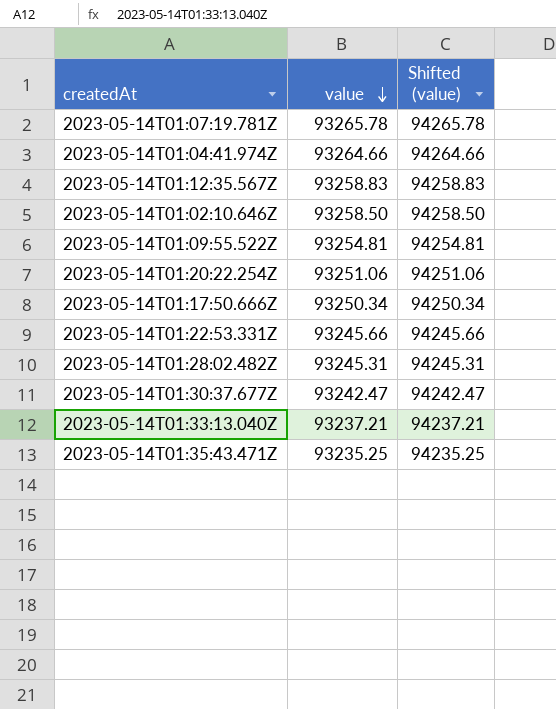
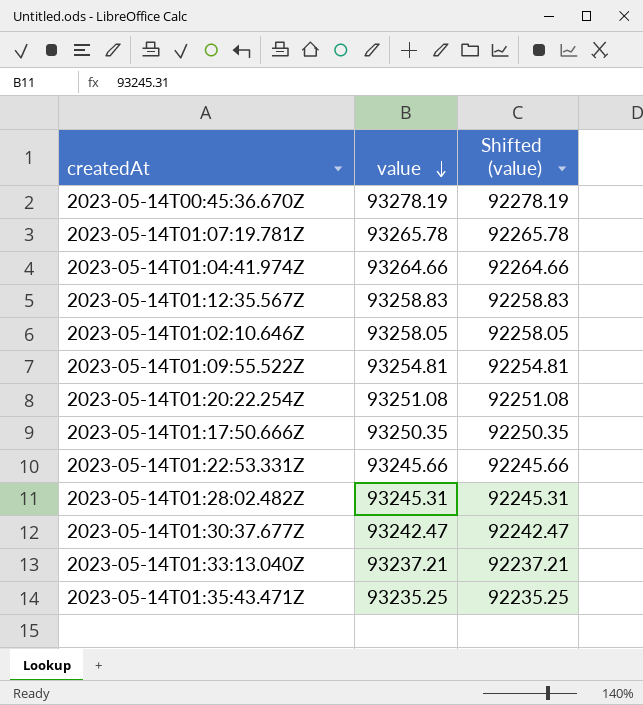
column Shifted (value) | formula: [value] + 1000 -> [value] - 1000
row 2023-05-14T00:45:36.670Z: none -> 93278.19 | 92278.19
2023-05-14T01:02:10.646Z | value: 93258.50 -> 93258.05
2023-05-14T01:20:22.254Z | value: 93251.06 -> 93251.08
2023-05-14T01:17:50.666Z | value: 93250.34 -> 93250.35

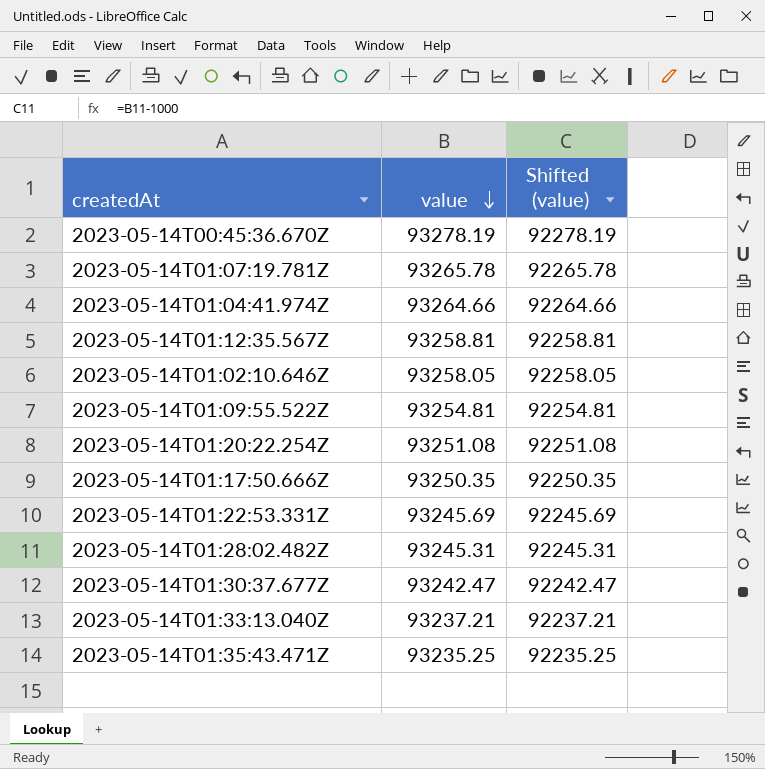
2023-05-14T01:12:35.567Z | value: 93258.83 -> 93258.81
2023-05-14T01:12:35.567Z | Shifted (value): 92258.83 -> 92258.81
2023-05-14T01:22:53.331Z | value: 93245.66 -> 93245.69
2023-05-14T01:22:53.331Z | Shifted (value): 92245.66 -> 92245.69

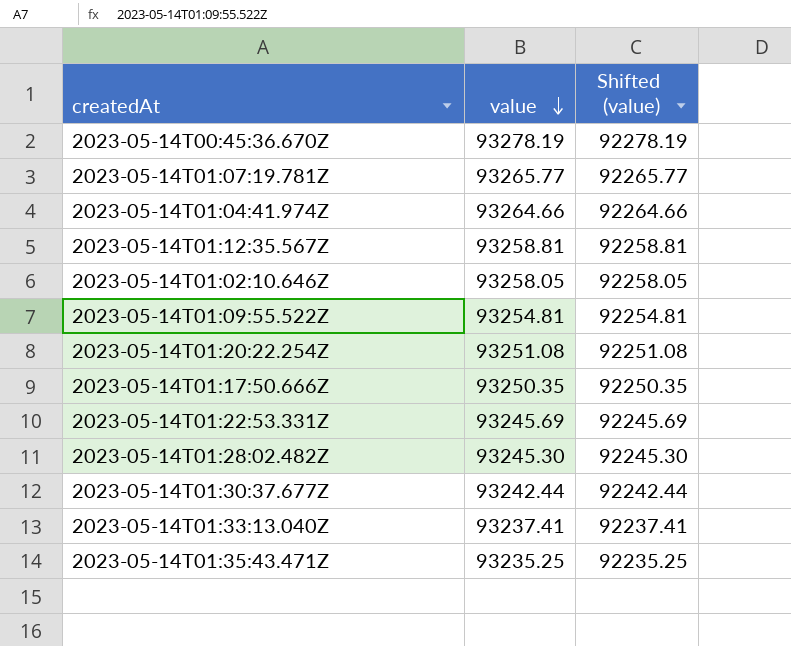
2023-05-14T01:07:19.781Z | value: 93265.78 -> 93265.77
2023-05-14T01:07:19.781Z | Shifted (value): 92265.78 -> 92265.77
2023-05-14T01:28:02.482Z | value: 93245.31 -> 93245.30
2023-05-14T01:28:02.482Z | Shifted (value): 92245.31 -> 92245.30
2023-05-14T01:30:37.677Z | value: 93242.47 -> 93242.44
2023-05-14T01:30:37.677Z | Shifted (value): 92242.47 -> 92242.44
2023-05-14T01:33:13.040Z | value: 93237.21 -> 93237.41
2023-05-14T01:33:13.040Z | Shifted (value): 92237.21 -> 92237.41

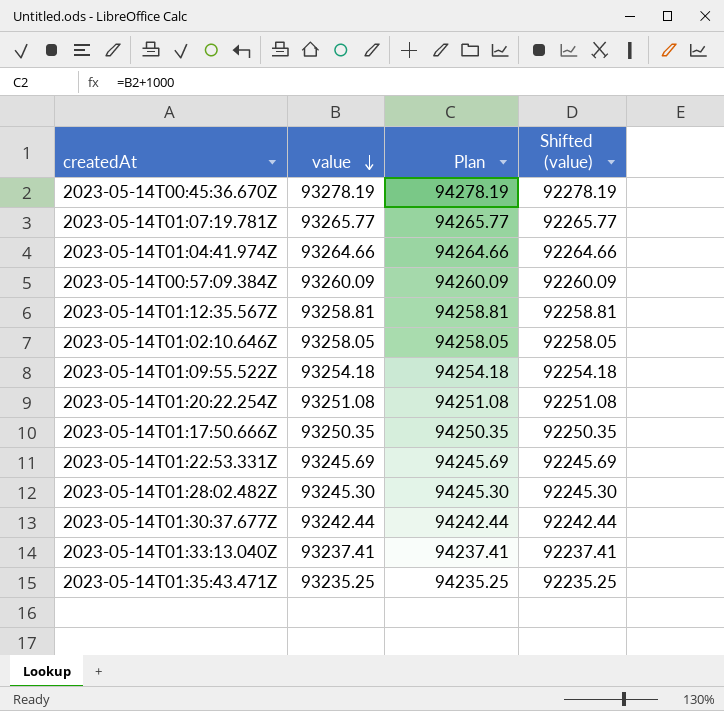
column Plan | formula: none -> [value] + 1000
row 2023-05-14T00:57:09.384Z: none -> 93260.09 | 94260.09 | 92260.09
2023-05-14T01:09:55.522Z | value: 93254.81 -> 93254.18
2023-05-14T01:09:55.522Z | Shifted (value): 92254.81 -> 92254.18

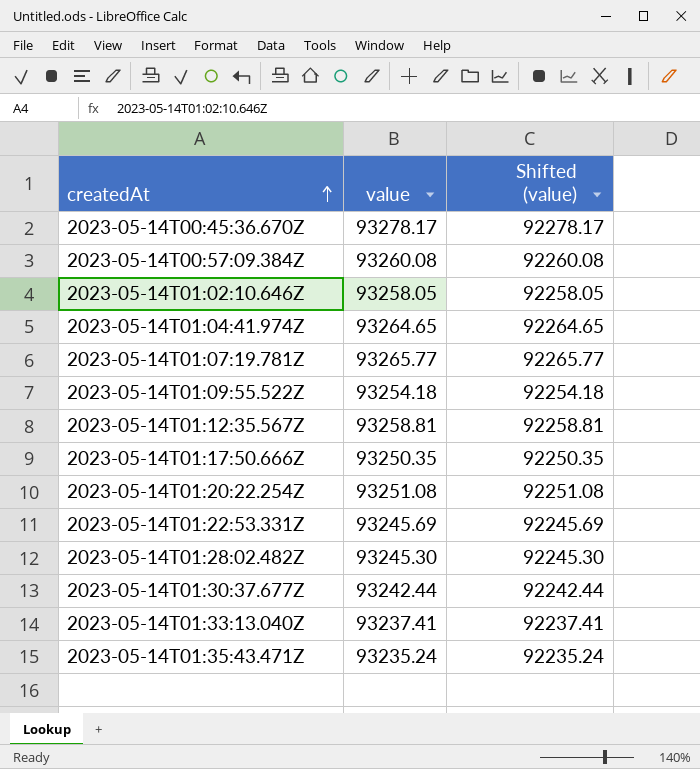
row order: value descending -> createdAt ascending
column Plan | formula: [value] + 1000 -> none
2023-05-14T00:45:36.670Z | value: 93278.19 -> 93278.17
2023-05-14T00:45:36.670Z | Shifted (value): 92278.19 -> 92278.17
2023-05-14T00:57:09.384Z | value: 93260.09 -> 93260.08
2023-05-14T00:57:09.384Z | Shifted (value): 92260.09 -> 92260.08
2023-05-14T01:04:41.974Z | value: 93264.66 -> 93264.65
2023-05-14T01:04:41.974Z | Shifted (value): 92264.66 -> 92264.65
2023-05-14T01:35:43.471Z | value: 93235.25 -> 93235.24
2023-05-14T01:35:43.471Z | Shifted (value): 92235.25 -> 92235.24

